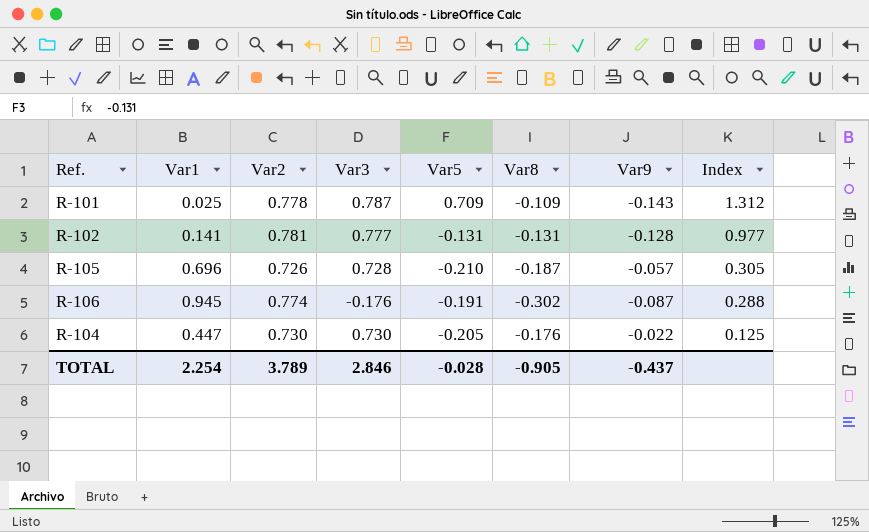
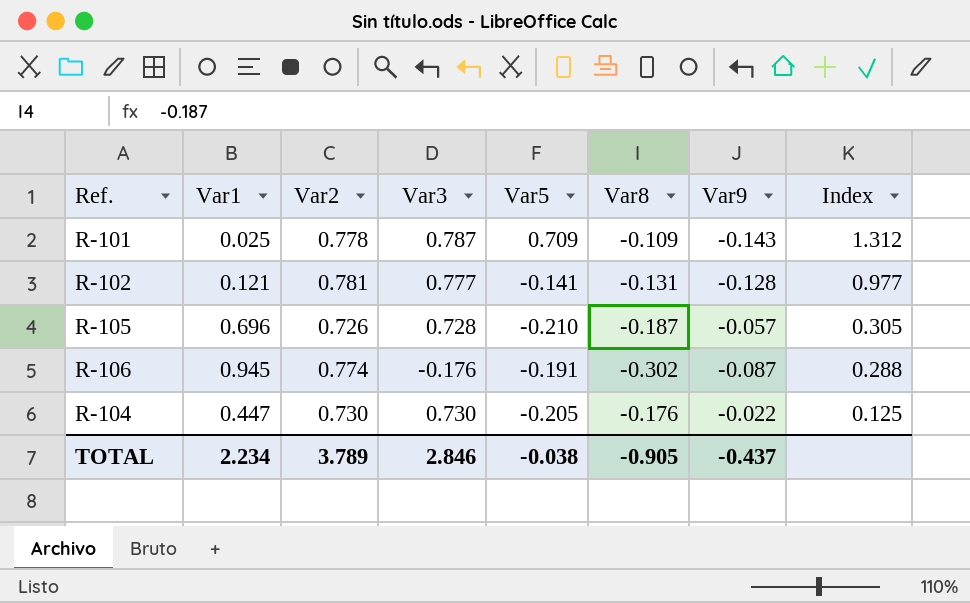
R-102 | Var1: 0.141 -> 0.121
R-102 | Var5: -0.131 -> -0.141
TOTAL | Var1: 2.254 -> 2.234
TOTAL | Var5: -0.028 -> -0.038

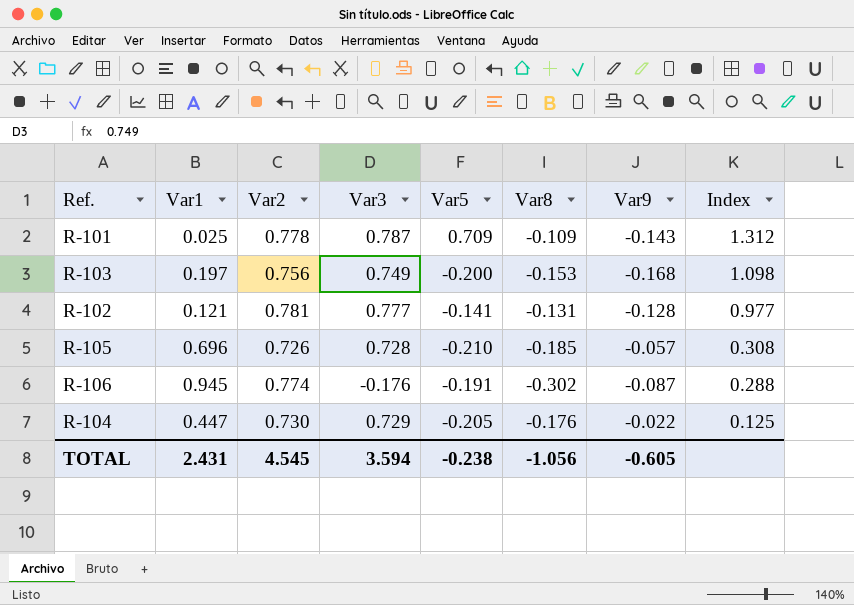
row R-103: none -> 0.197 | 0.756 | 0.749 | -0.200 | -0.153 | -0.168 | 1.098
R-105 | Var8: -0.187 -> -0.185
R-105 | Index: 0.305 -> 0.308
R-104 | Var3: 0.730 -> 0.729
TOTAL | Var1: 2.234 -> 2.431
TOTAL | Var2: 3.789 -> 4.545
TOTAL | Var3: 2.846 -> 3.594
TOTAL | Var5: -0.038 -> -0.238
TOTAL | Var8: -0.905 -> -1.056
TOTAL | Var9: -0.437 -> -0.605

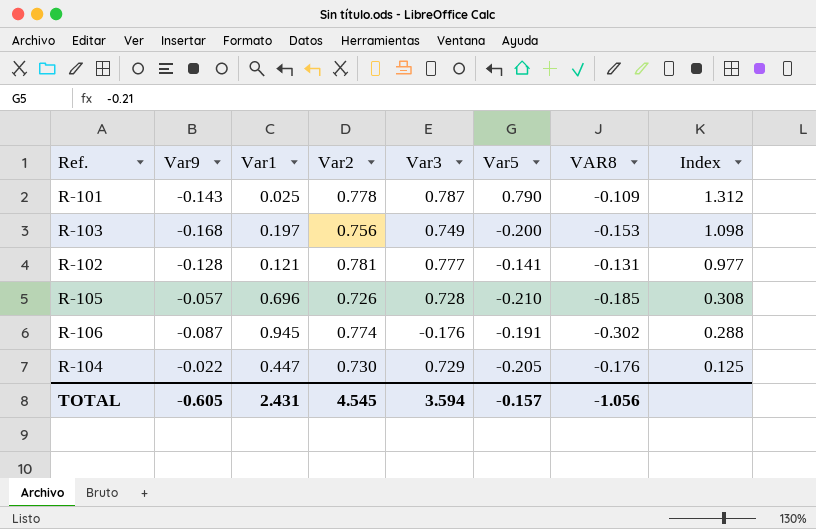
column Var9 | position: 7 -> 2
column name: Var8 -> VAR8
R-101 | Var5: 0.709 -> 0.790
TOTAL | Var5: -0.238 -> -0.157

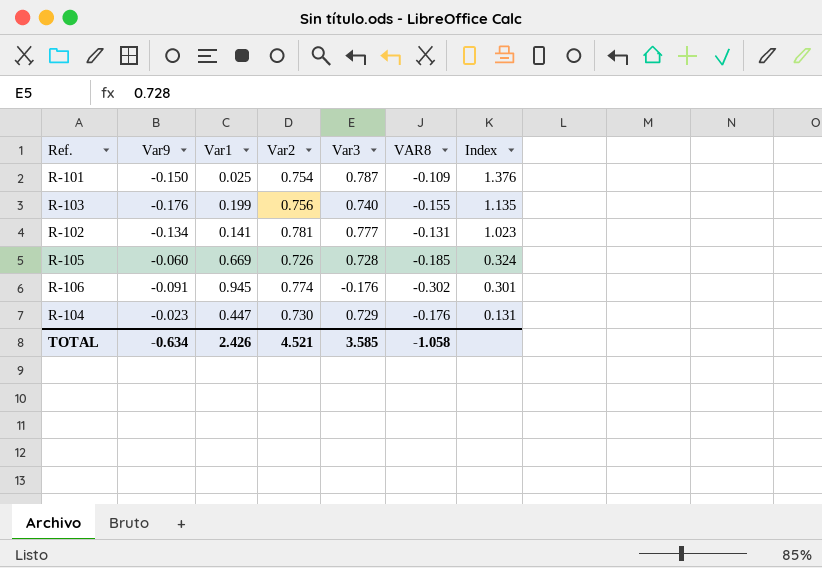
column Var5 | position: 6 -> none
R-101 | Var9: -0.143 -> -0.150
R-101 | Var2: 0.778 -> 0.754
R-101 | Index: 1.312 -> 1.376
R-103 | Var9: -0.168 -> -0.176
R-103 | Var1: 0.197 -> 0.199
R-103 | Var3: 0.749 -> 0.740
R-103 | VAR8: -0.153 -> -0.155
R-103 | Index: 1.098 -> 1.135
R-102 | Var9: -0.128 -> -0.134
R-102 | Var1: 0.121 -> 0.141
R-102 | Index: 0.977 -> 1.023
R-105 | Var9: -0.057 -> -0.060
R-105 | Var1: 0.696 -> 0.669
R-105 | Index: 0.308 -> 0.324
R-106 | Var9: -0.087 -> -0.091
R-106 | Index: 0.288 -> 0.301
R-104 | Var9: -0.022 -> -0.023
R-104 | Index: 0.125 -> 0.131
TOTAL | Var9: -0.605 -> -0.634
TOTAL | Var1: 2.431 -> 2.426
TOTAL | Var2: 4.545 -> 4.521
TOTAL | Var3: 3.594 -> 3.585
TOTAL | VAR8: -1.056 -> -1.058

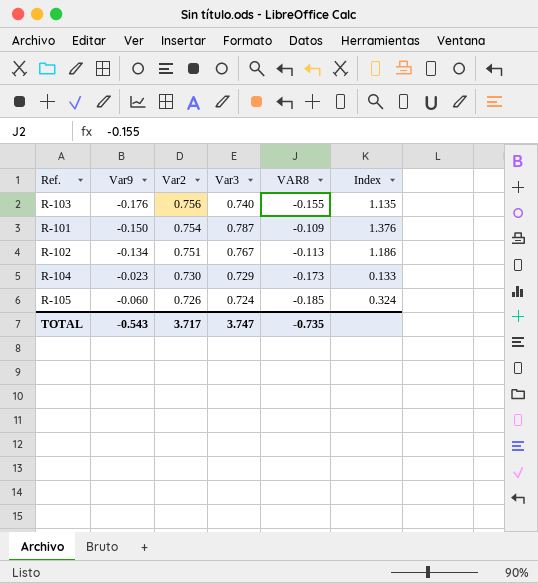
row order: Index descending -> Var2 descending
column Var1 | position: 3 -> none
row R-106: -0.091 | 0.945 | 0.774 | -0.176 | -0.302 | 0.301 -> none
R-102 | Var2: 0.781 -> 0.751
R-102 | Var3: 0.777 -> 0.767
R-102 | VAR8: -0.131 -> -0.113
R-102 | Index: 1.023 -> 1.186
R-104 | VAR8: -0.176 -> -0.173
R-104 | Index: 0.131 -> 0.133
R-105 | Var3: 0.728 -> 0.724
TOTAL | Var9: -0.634 -> -0.543
TOTAL | Var2: 4.521 -> 3.717
TOTAL | Var3: 3.585 -> 3.747
TOTAL | VAR8: -1.058 -> -0.735

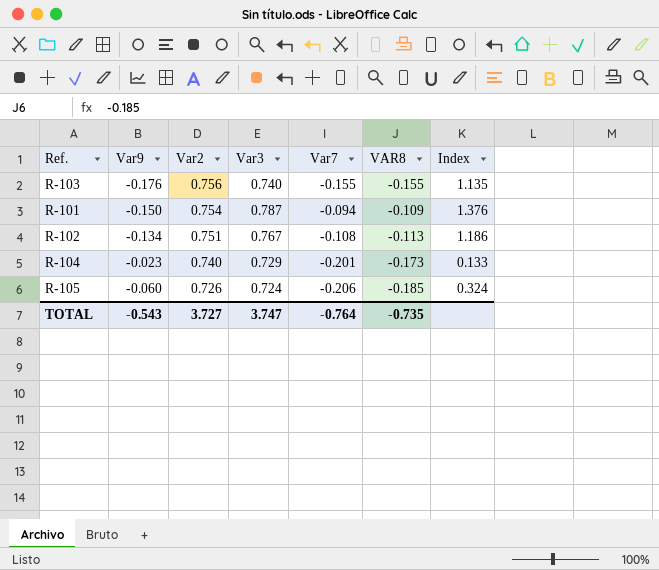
column Var7 | position: none -> 5
R-104 | Var2: 0.730 -> 0.740
TOTAL | Var2: 3.717 -> 3.727

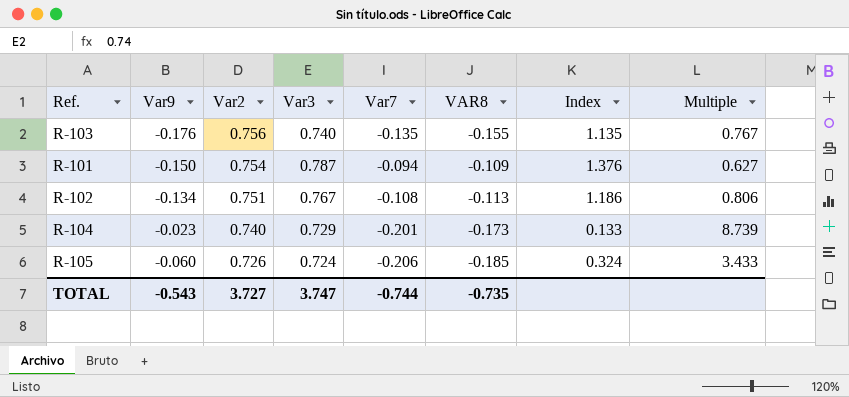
column Multiple | formula: none -> [Var7] / [Var9]
R-103 | Var7: -0.155 -> -0.135
TOTAL | Var7: -0.764 -> -0.744

